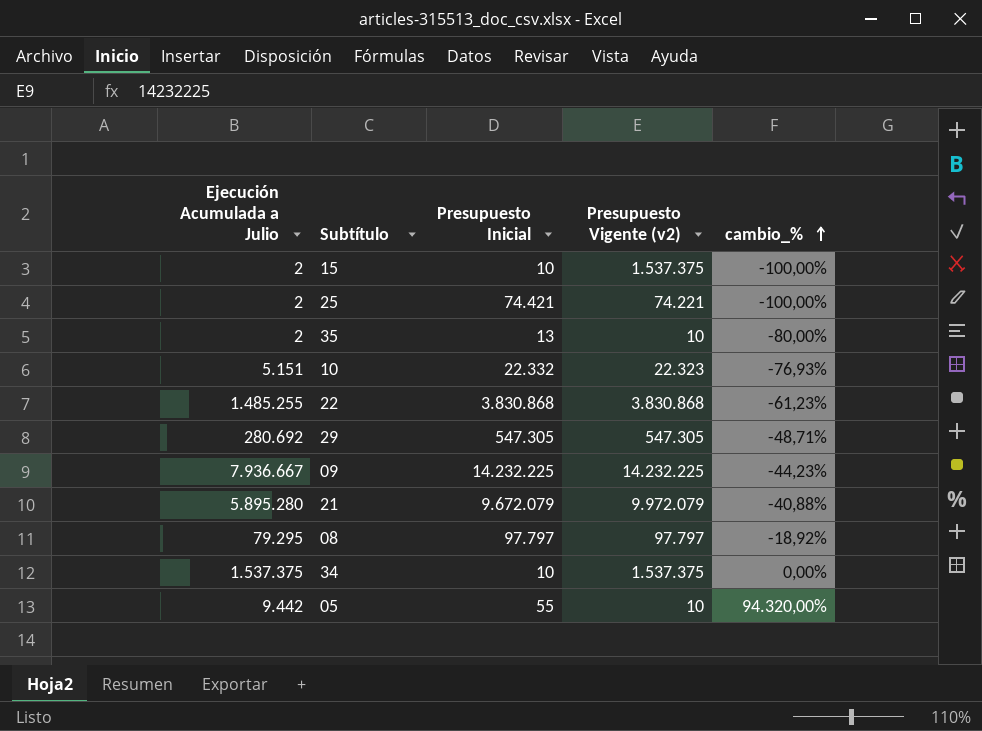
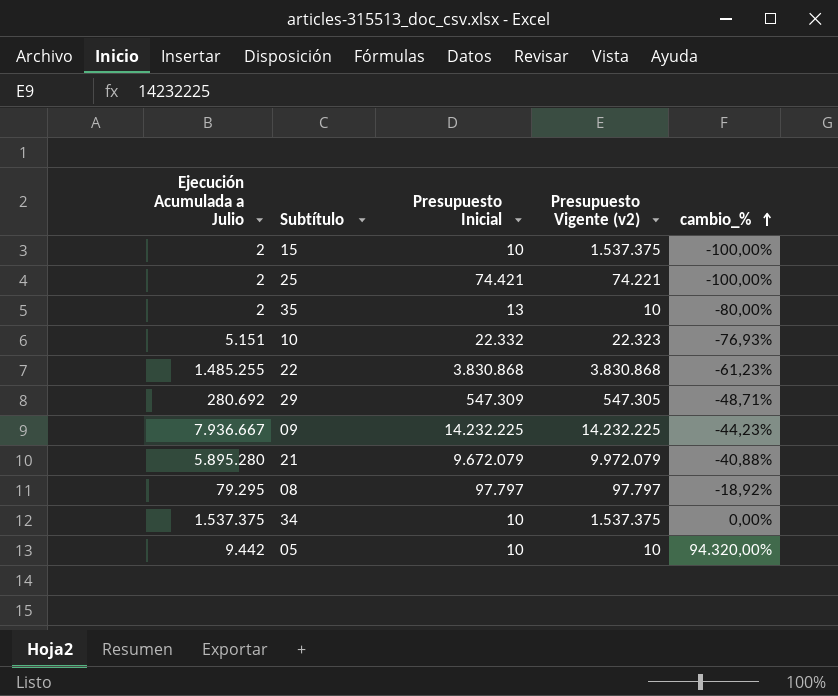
29 | Presupuesto Inicial: 547.305 -> 547.309
05 | Presupuesto Inicial: 55 -> 10

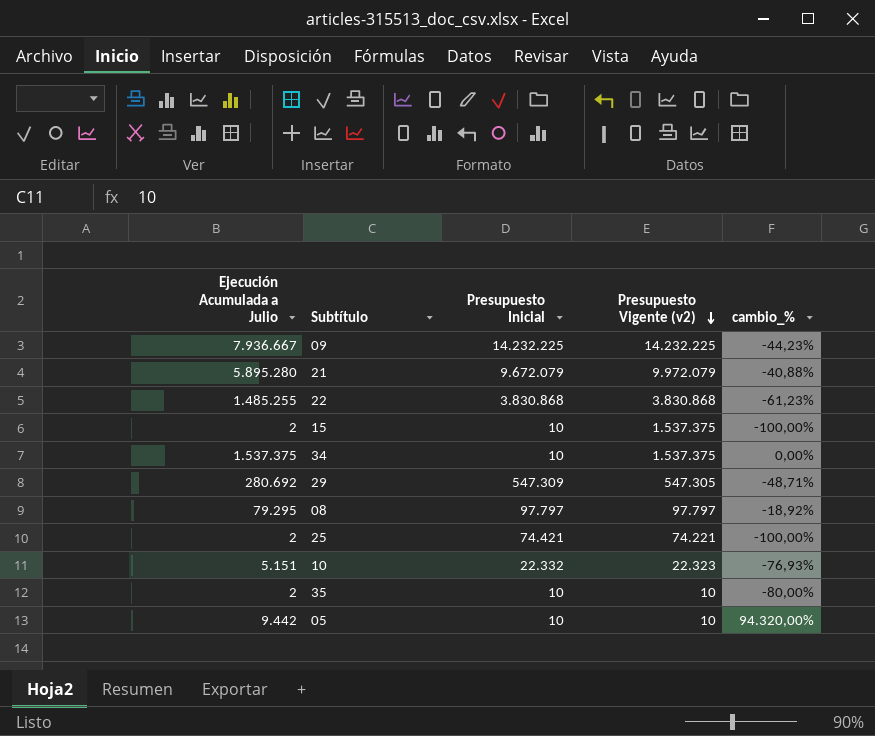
row order: cambio_% ascending -> Presupuesto Vigente (v2) descending
35 | Presupuesto Inicial: 13 -> 10

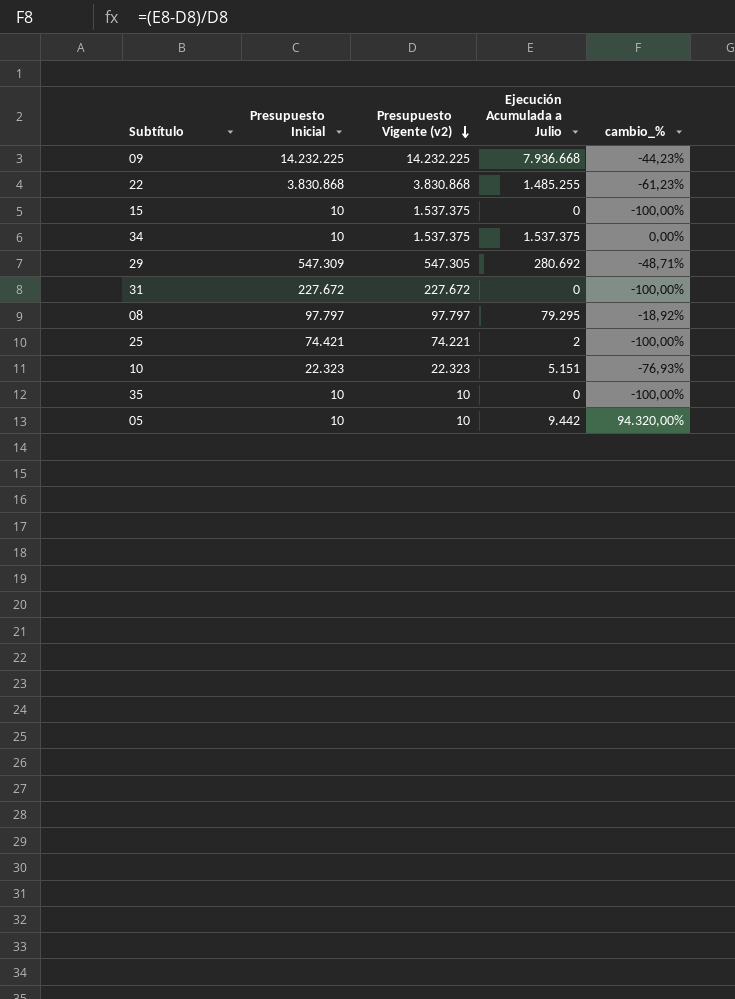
column Ejecución Acumulada a Julio | position: 1 -> 4
row 21: 5.895.280 | 9.672.079 | 9.972.079 | -40,88% -> none
09 | Ejecución Acumulada a Julio: 7.936.667 -> 7.936.668
15 | Ejecución Acumulada a Julio: 2 -> 0
row 31: none -> 227.672 | 227.672 | 0 | -100,00%
10 | Presupuesto Inicial: 22.332 -> 22.323
35 | Ejecución Acumulada a Julio: 2 -> 0
35 | cambio_%: -80,00% -> -100,00%

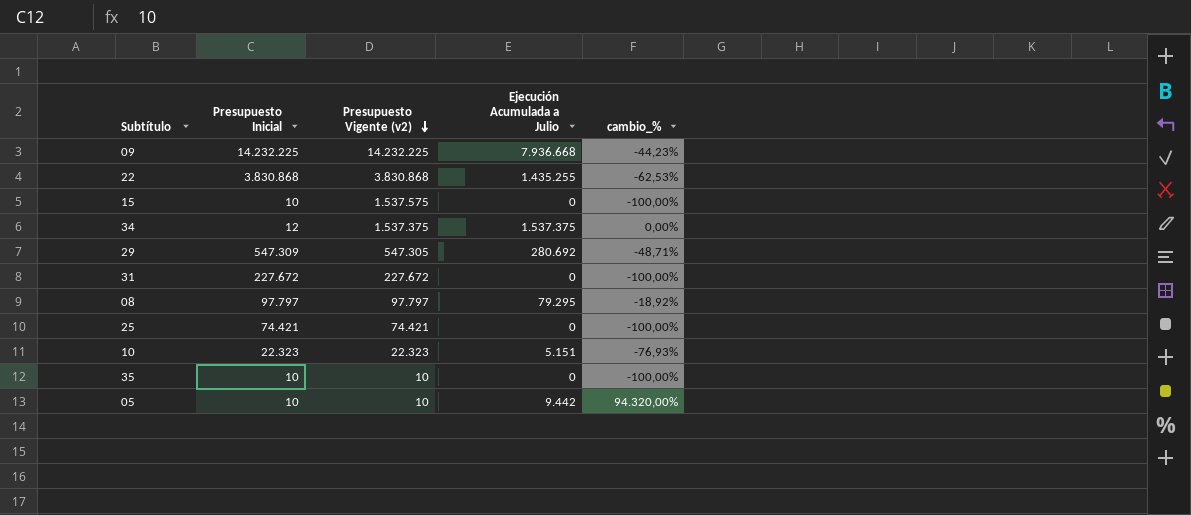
22 | Ejecución Acumulada a Julio: 1.485.255 -> 1.435.255
22 | cambio_%: -61,23% -> -62,53%
15 | Presupuesto Vigente (v2): 1.537.375 -> 1.537.575
34 | Presupuesto Inicial: 10 -> 12
25 | Presupuesto Vigente (v2): 74.221 -> 74.421
25 | Ejecución Acumulada a Julio: 2 -> 0

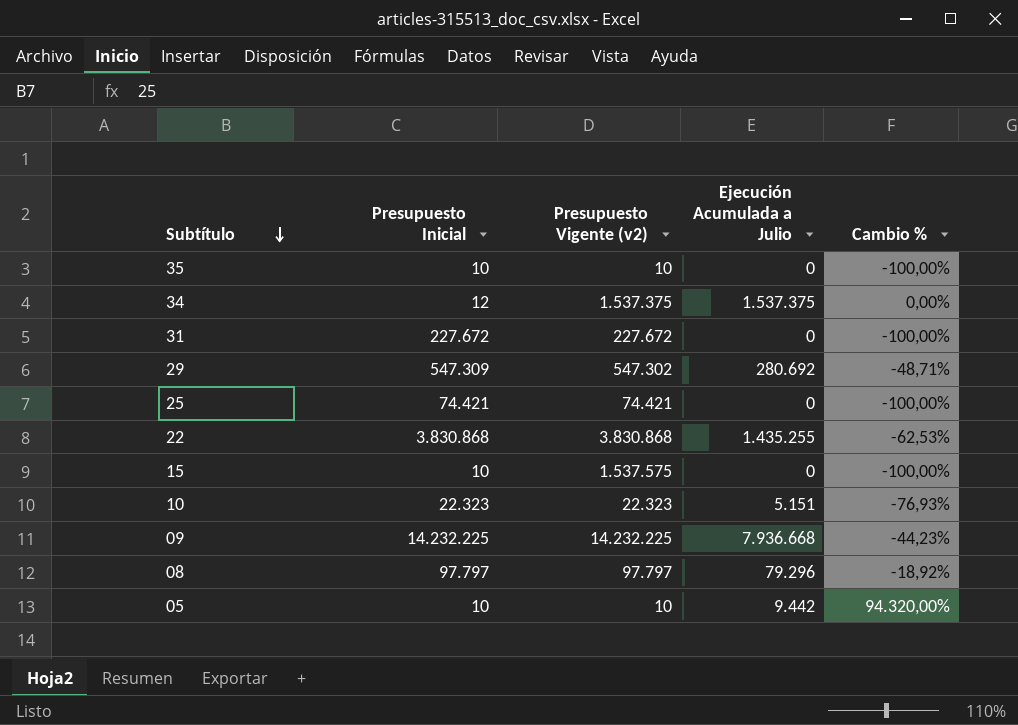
row order: Presupuesto Vigente (v2) descending -> Subtítulo descending
column name: cambio_% -> Cambio %
29 | Presupuesto Vigente (v2): 547.305 -> 547.302
08 | Ejecución Acumulada a Julio: 79.295 -> 79.296

